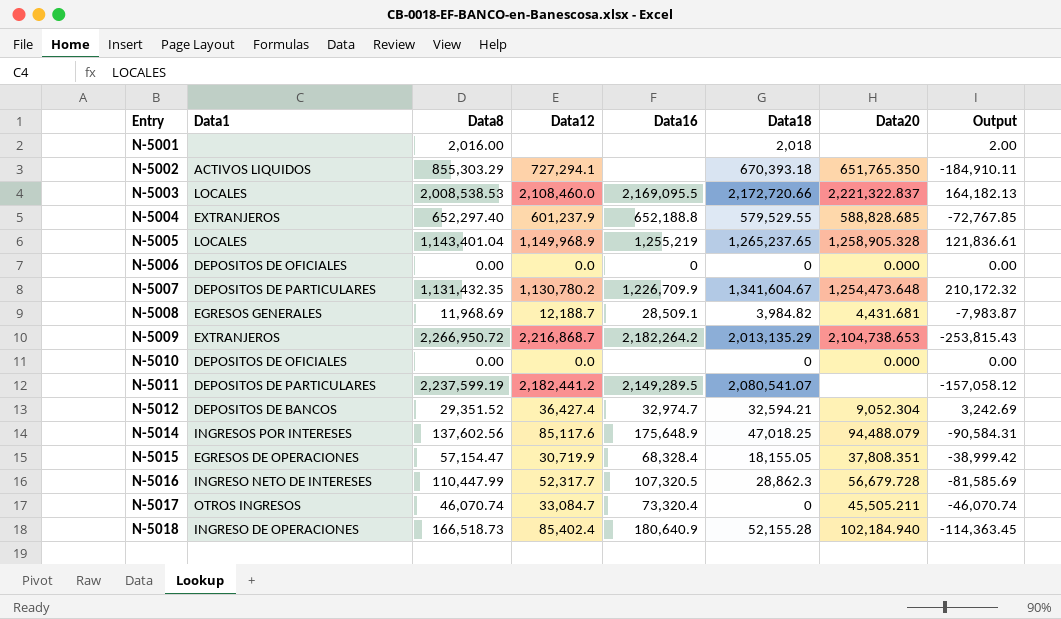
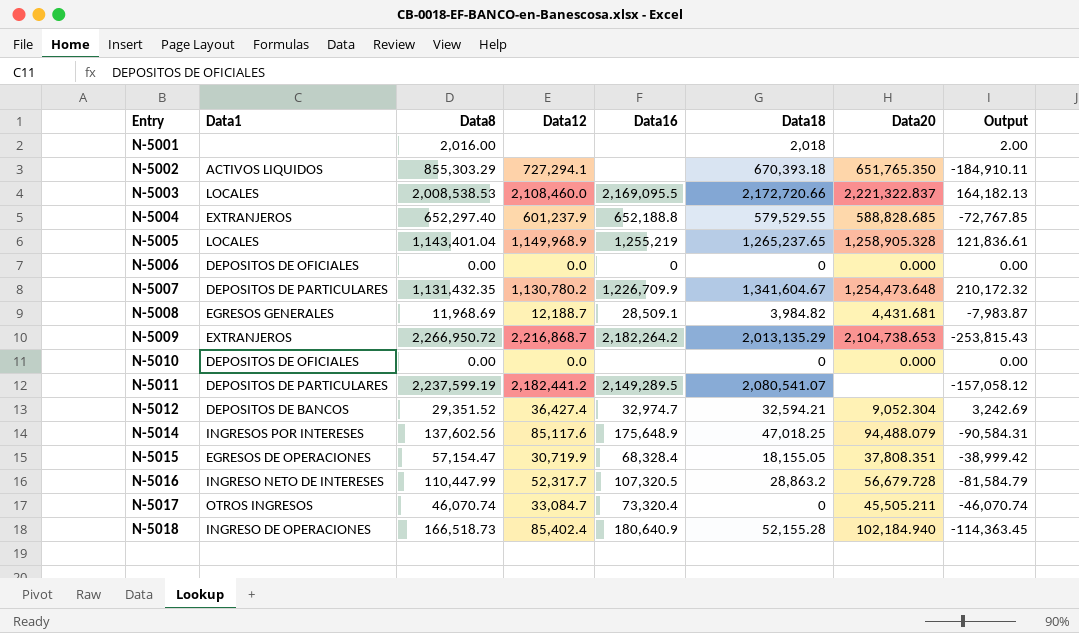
N-5016 | Data18: 28,862.3 -> 28,863.2
N-5016 | Output: -81,585.69 -> -81,584.79

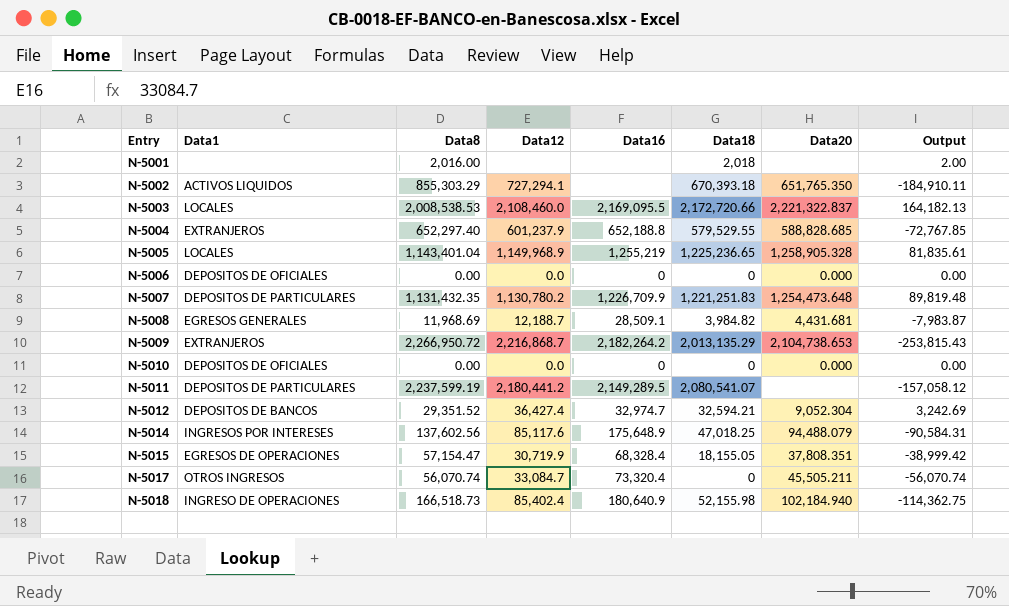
row N-5016: INGRESO NETO DE INTERESES | 110,447.99 | 52,317.7 | 107,320.5 | 28,863.2 | 56,679.728 | -81,584.79 -> none
N-5005 | Data18: 1,265,237.65 -> 1,225,236.65
N-5005 | Output: 121,836.61 -> 81,835.61
N-5007 | Data18: 1,341,604.67 -> 1,221,251.83
N-5007 | Output: 210,172.32 -> 89,819.48
N-5010 | Data16: none -> 0
N-5011 | Data12: 2,182,441.2 -> 2,180,441.2
N-5017 | Data8: 46,070.74 -> 56,070.74
N-5017 | Output: -46,070.74 -> -56,070.74
N-5018 | Data18: 52,155.28 -> 52,155.98
N-5018 | Output: -114,363.45 -> -114,362.75

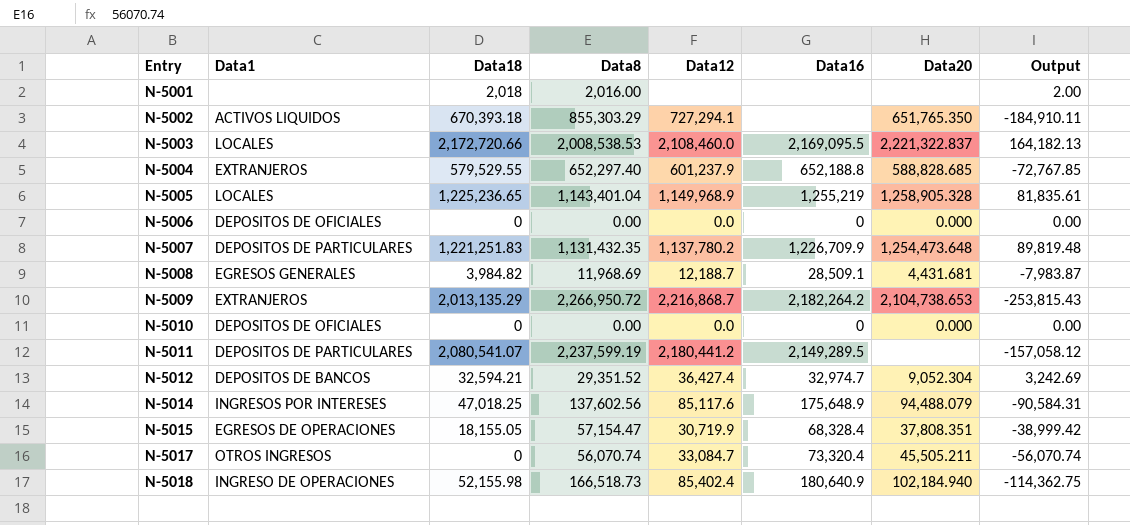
column Data18 | position: 6 -> 3
N-5007 | Data12: 1,130,780.2 -> 1,137,780.2

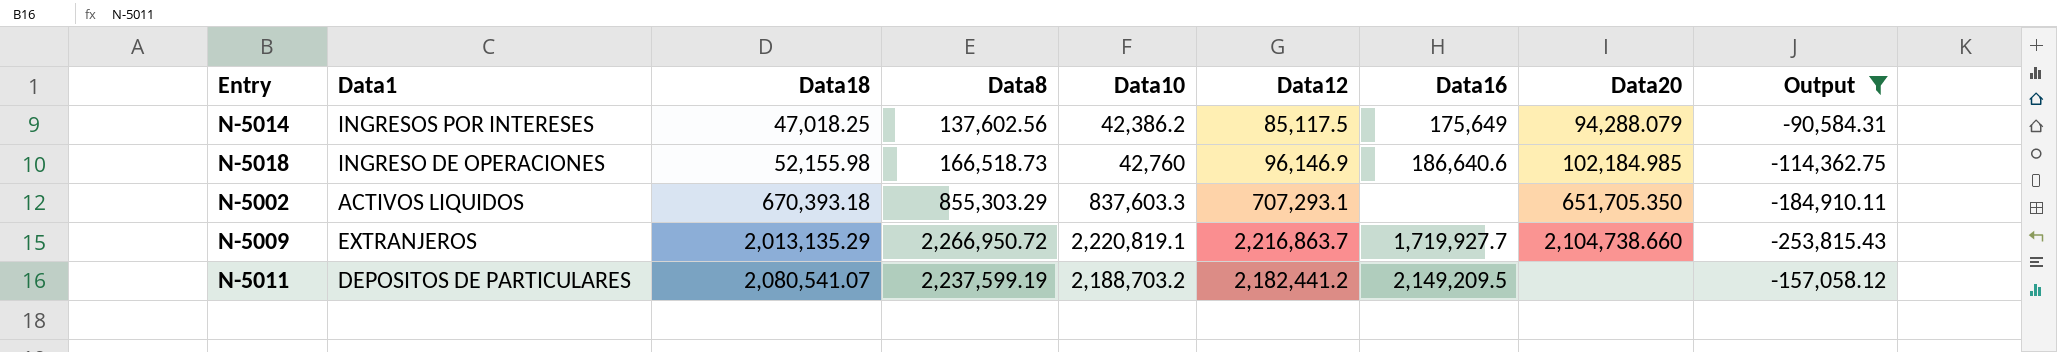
filter: none -> Output <= -90,584.31
row order: Entry ascending -> Data18 ascending
column Data10 | position: none -> 5
N-5014 | Data12: 85,117.6 -> 85,117.5
N-5014 | Data16: 175,648.9 -> 175,649
N-5014 | Data20: 94,488.079 -> 94,288.079
N-5018 | Data12: 85,402.4 -> 96,146.9
N-5018 | Data16: 180,640.9 -> 186,640.6
N-5018 | Data20: 102,184.940 -> 102,184.985
N-5002 | Data12: 727,294.1 -> 707,293.1
N-5002 | Data20: 651,765.350 -> 651,705.350
N-5009 | Data12: 2,216,868.7 -> 2,216,863.7
N-5009 | Data16: 2,182,264.2 -> 1,719,927.7
N-5009 | Data20: 2,104,738.653 -> 2,104,738.660
N-5011 | Data12: 2,180,441.2 -> 2,182,441.2
N-5011 | Data16: 2,149,289.5 -> 2,149,209.5

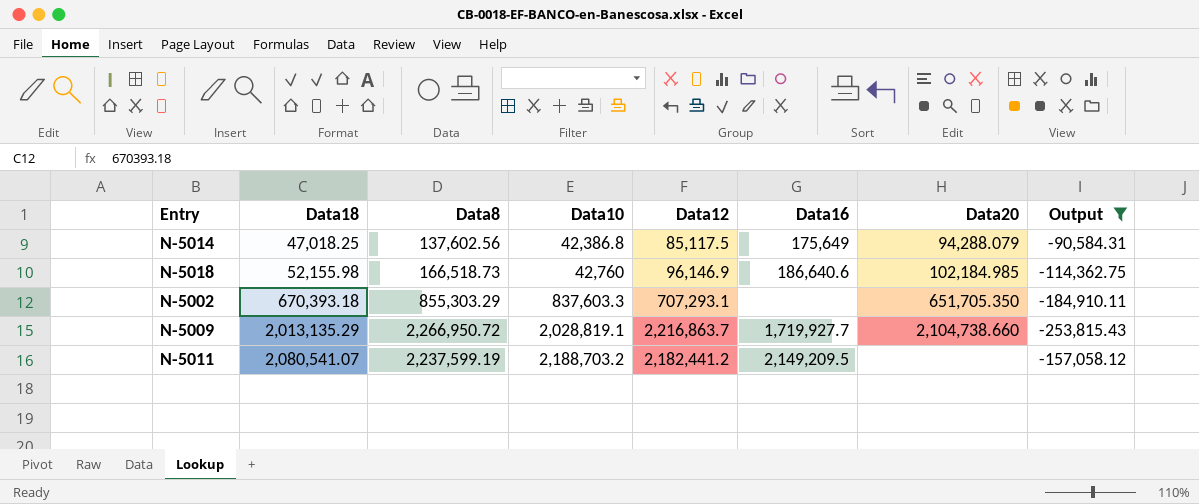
column Data1 | position: 2 -> none
N-5014 | Data10: 42,386.2 -> 42,386.8
N-5009 | Data10: 2,220,819.1 -> 2,028,819.1

